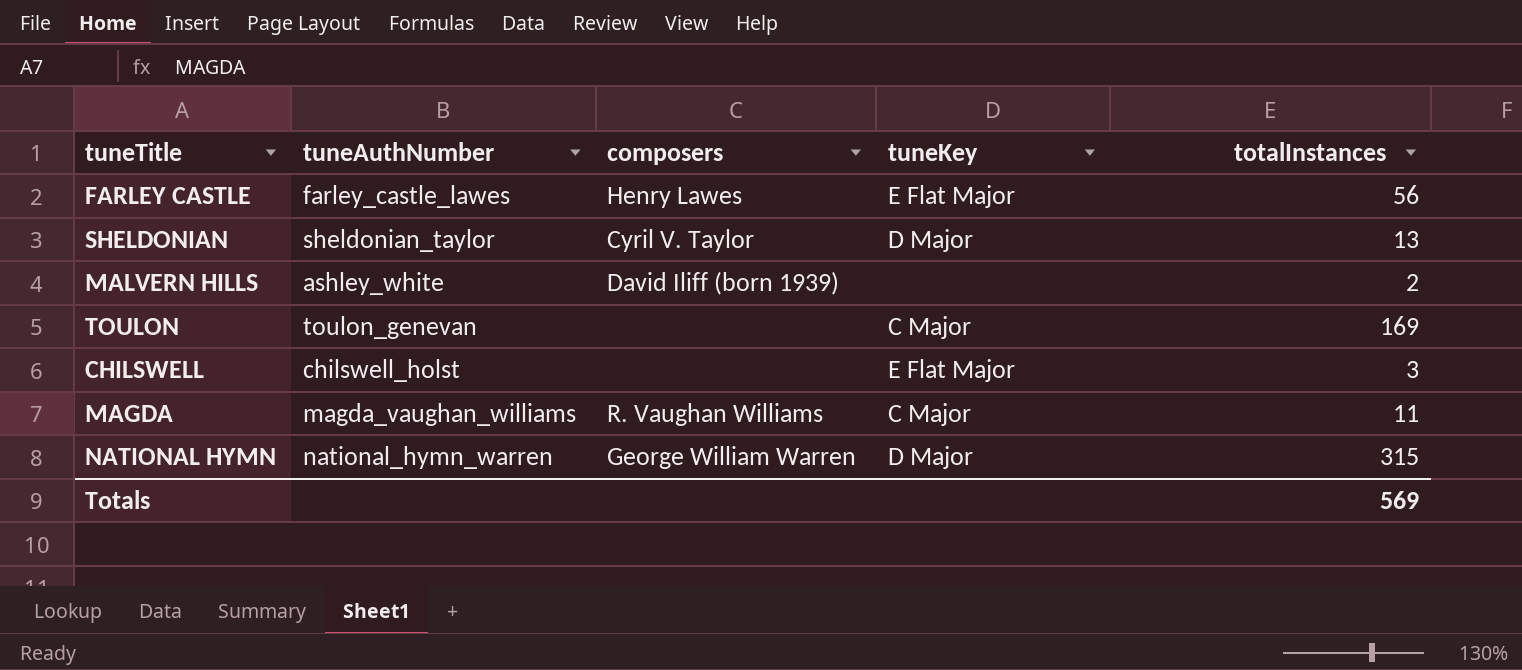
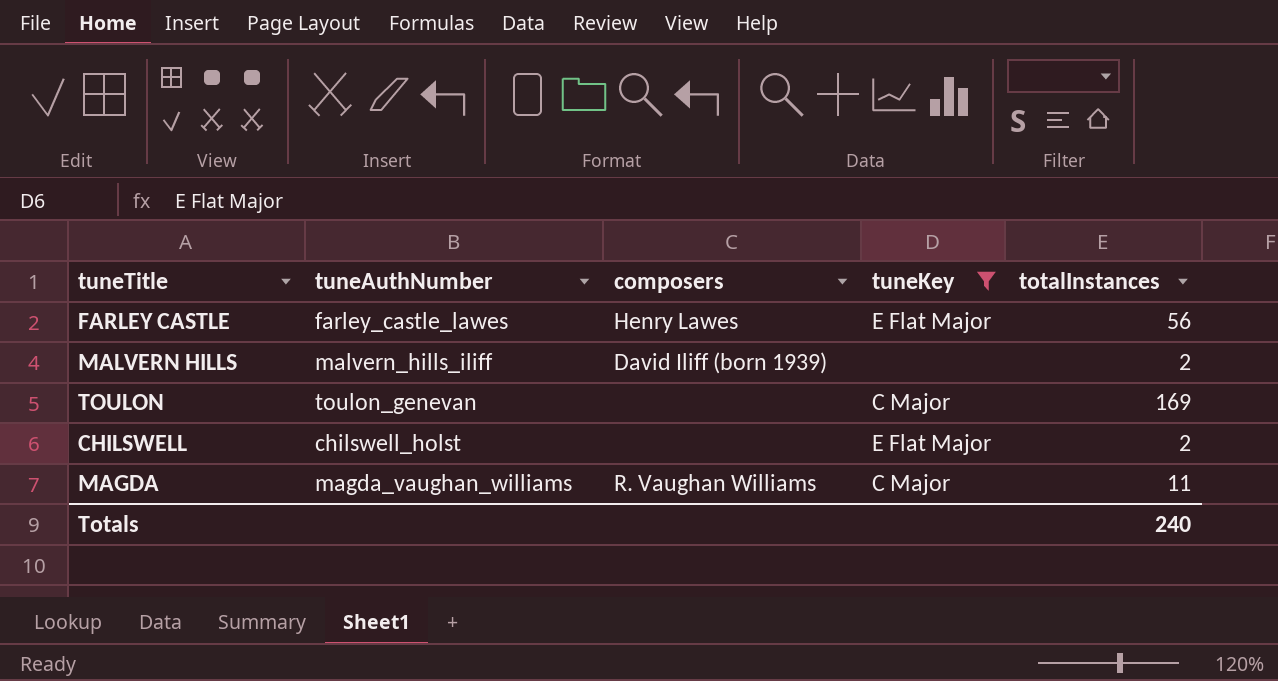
filter: none -> tuneKey != D Major
MALVERN HILLS | tuneAuthNumber: ashley_white -> malvern_hills_iliff
CHILSWELL | totalInstances: 3 -> 2
Totals | totalInstances: 569 -> 240

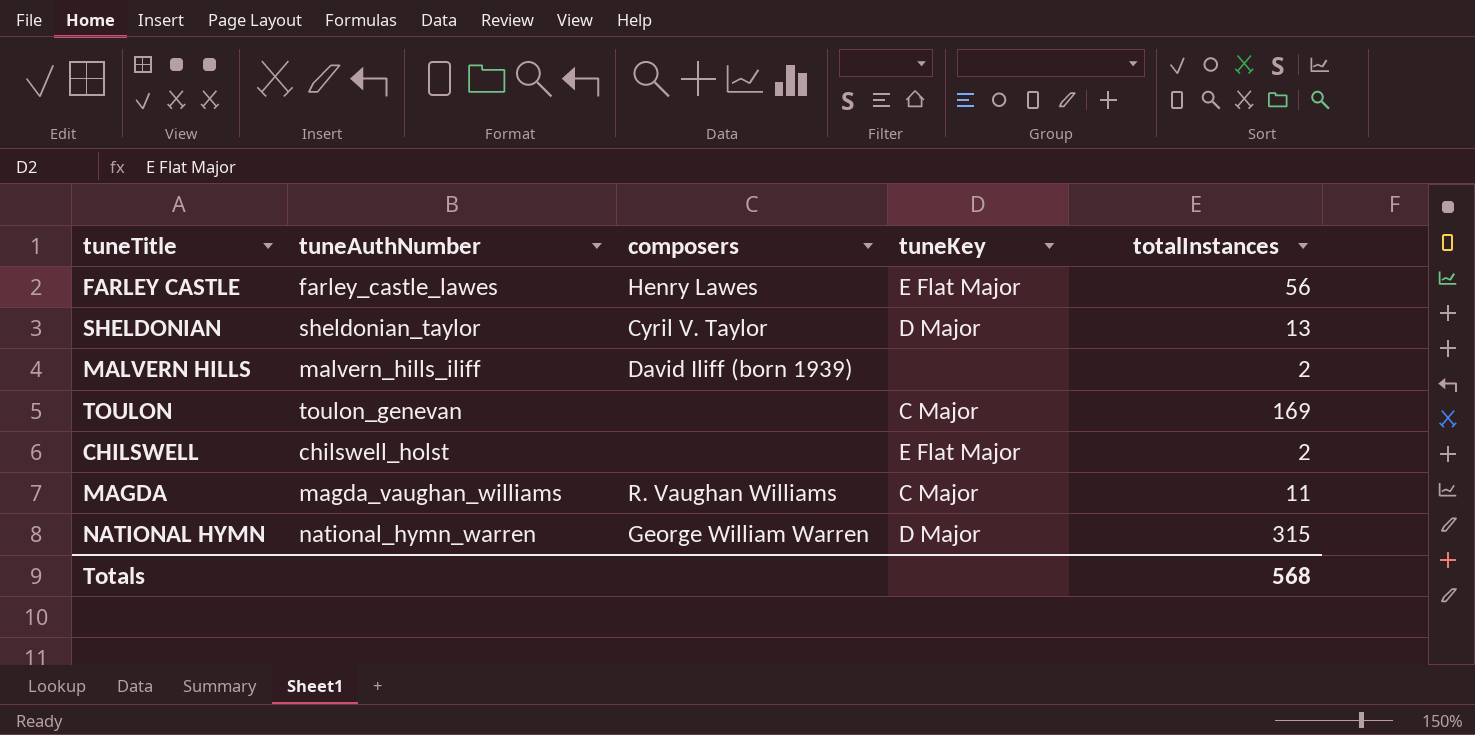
filter: tuneKey != D Major -> none
Totals | totalInstances: 240 -> 568

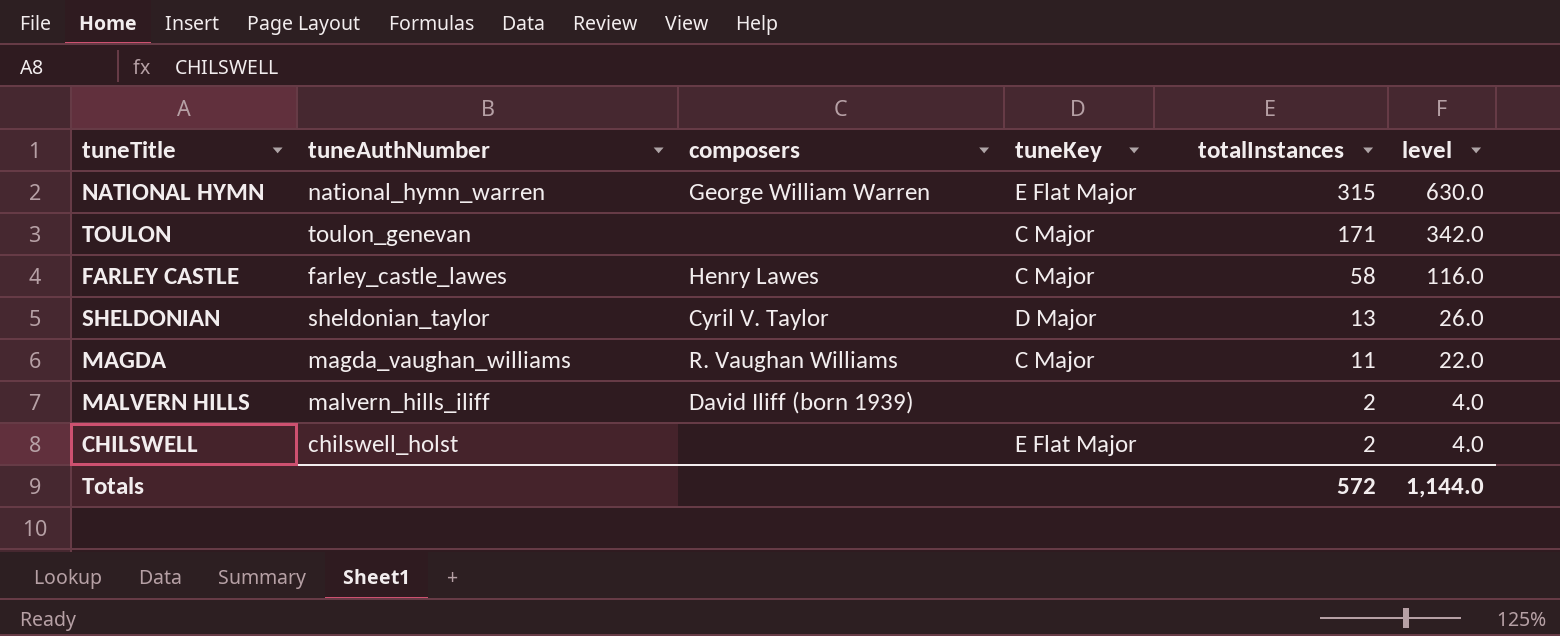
row order: none -> totalInstances descending
column level | formula: none -> [totalInstances] * 2
NATIONAL HYMN | tuneKey: D Major -> E Flat Major
TOULON | totalInstances: 169 -> 171
FARLEY CASTLE | tuneKey: E Flat Major -> C Major
FARLEY CASTLE | totalInstances: 56 -> 58
Totals | totalInstances: 568 -> 572

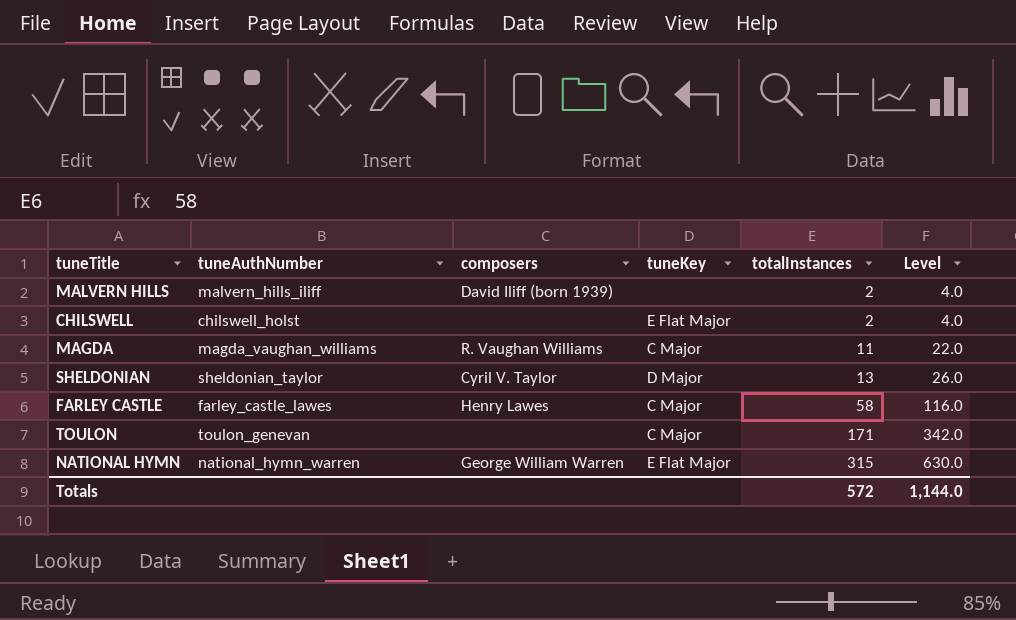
row order: totalInstances descending -> totalInstances ascending
column name: level -> Level

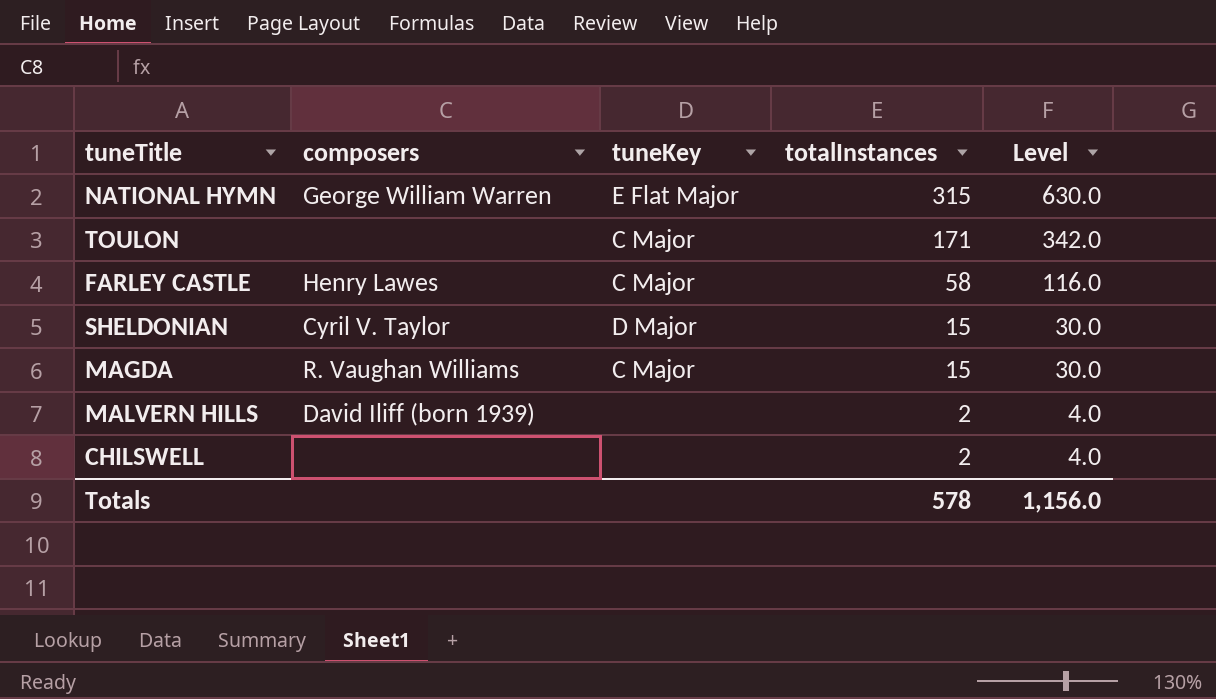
row order: totalInstances ascending -> totalInstances descending
column tuneAuthNumber | position: 2 -> none
SHELDONIAN | totalInstances: 13 -> 15
SHELDONIAN | Level: 26.0 -> 30.0
MAGDA | totalInstances: 11 -> 15
MAGDA | Level: 22.0 -> 30.0
CHILSWELL | tuneKey: E Flat Major -> none
Totals | totalInstances: 572 -> 578
Totals | Level: 1,144.0 -> 1,156.0

